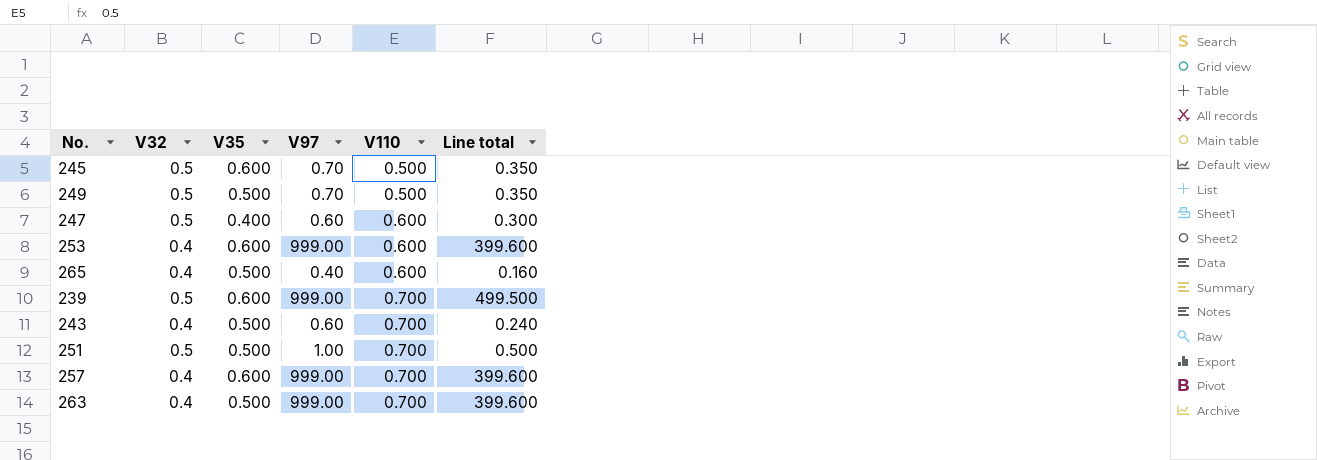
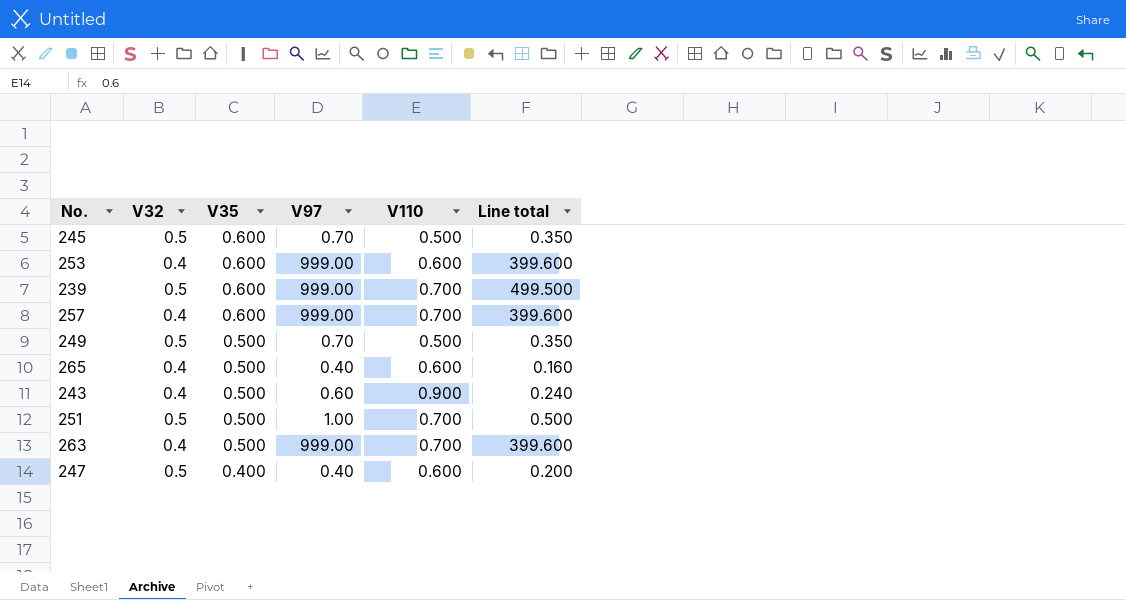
row order: V110 ascending -> V35 descending
243 | V110: 0.700 -> 0.900
247 | V97: 0.60 -> 0.40
247 | Line total: 0.300 -> 0.200

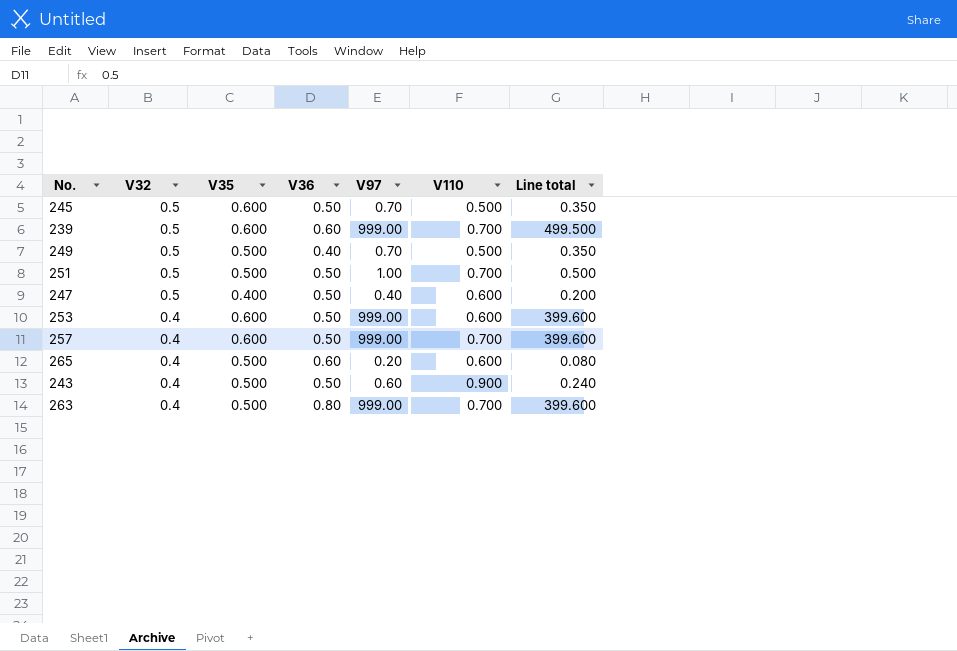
row order: V35 descending -> V32 descending
column V36 | position: none -> 4
265 | V97: 0.40 -> 0.20
265 | Line total: 0.160 -> 0.080

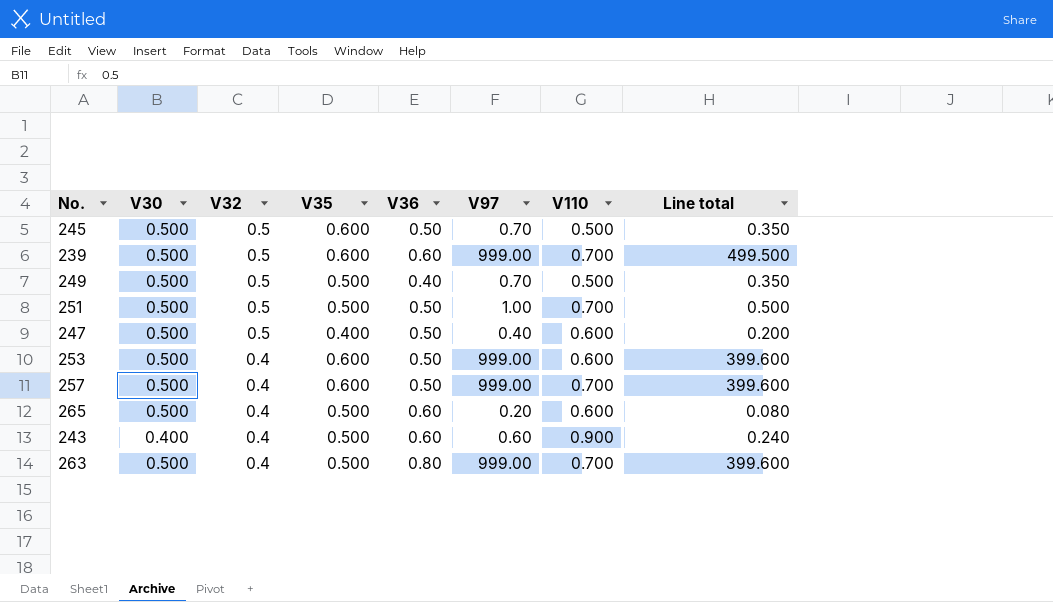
column V30 | position: none -> 2
243 | V36: 0.50 -> 0.60

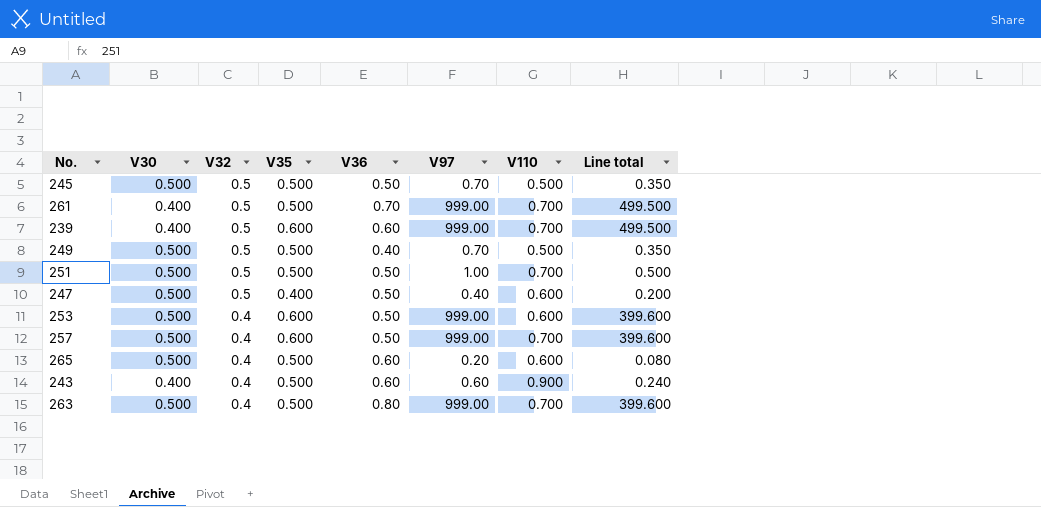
245 | V35: 0.600 -> 0.500
row 261: none -> 0.400 | 0.5 | 0.500 | 0.70 | 999.00 | 0.700 | 499.500
239 | V30: 0.500 -> 0.400

